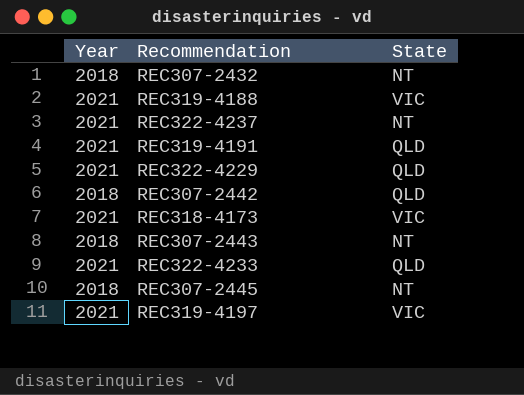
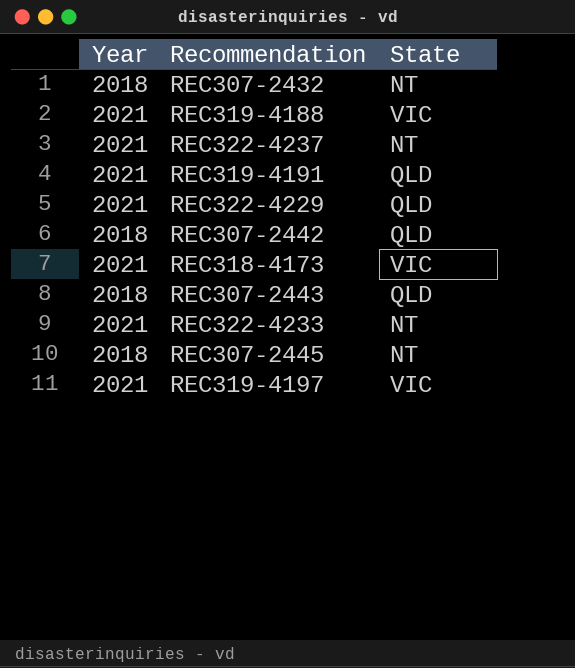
REC307-2443 | State: NT -> QLD
REC322-4233 | State: QLD -> NT

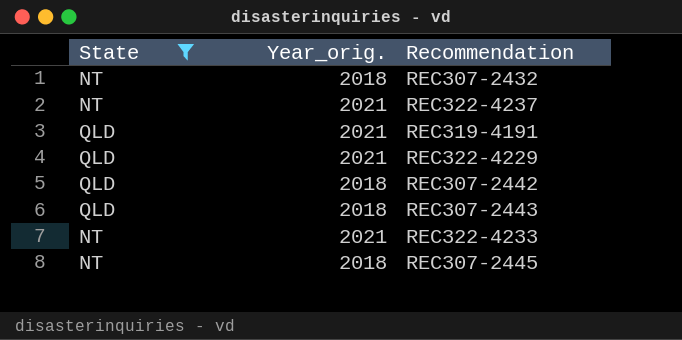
filter: none -> State != VIC
column State | position: 3 -> 1
column name: Year -> Year_orig.

